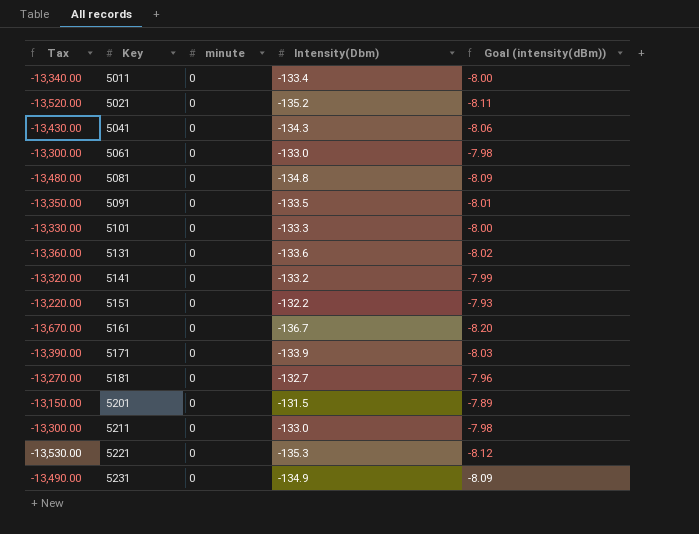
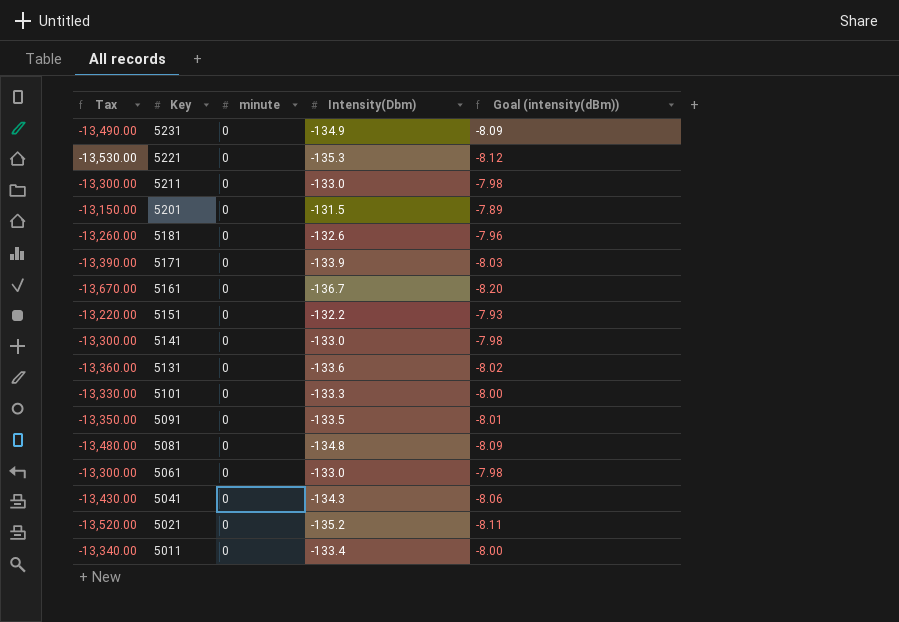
row order: Key ascending -> Key descending
5181 | Tax: -13,270.00 -> -13,260.00
5181 | Intensity(Dbm): -132.7 -> -132.6
5141 | Tax: -13,320.00 -> -13,300.00
5141 | Intensity(Dbm): -133.2 -> -133.0
5141 | Goal (intensity(dBm)): -7.99 -> -7.98

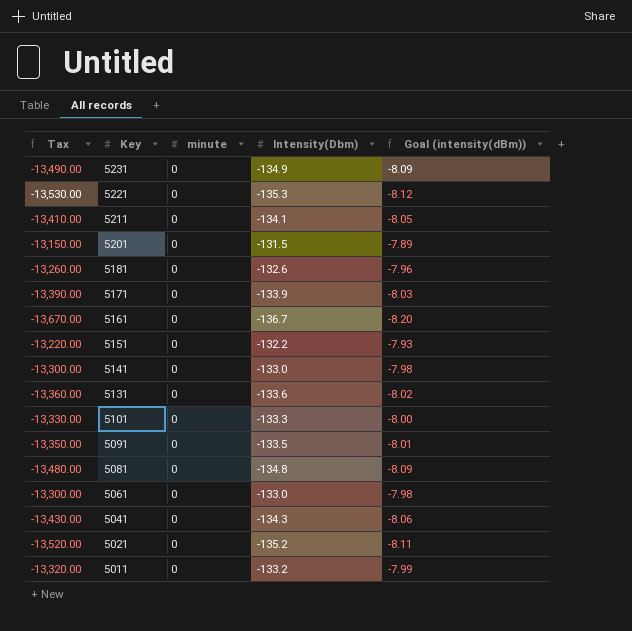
5211 | Tax: -13,300.00 -> -13,410.00
5211 | Intensity(Dbm): -133.0 -> -134.1
5211 | Goal (intensity(dBm)): -7.98 -> -8.05
5011 | Tax: -13,340.00 -> -13,320.00
5011 | Intensity(Dbm): -133.4 -> -133.2
5011 | Goal (intensity(dBm)): -8.00 -> -7.99

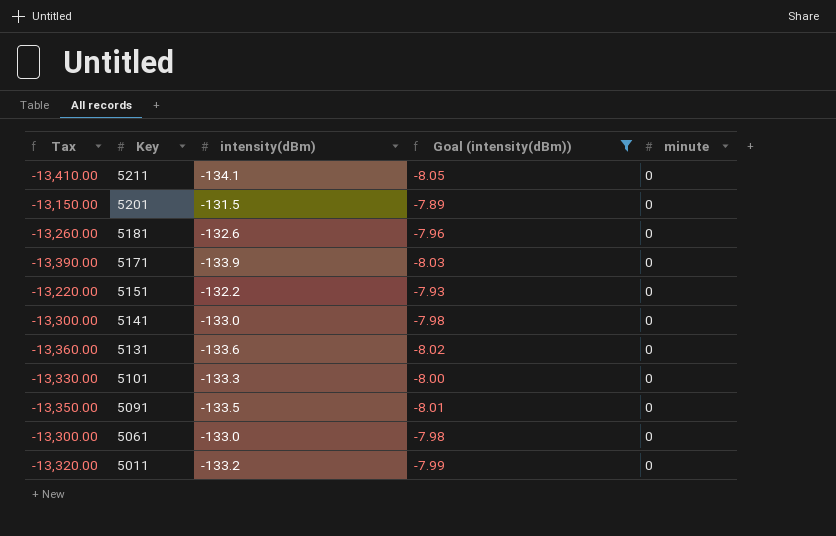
filter: none -> Goal (intensity(dBm)) >= -8.05
column name: Intensity(Dbm) -> intensity(dBm)
column minute | position: 3 -> 5

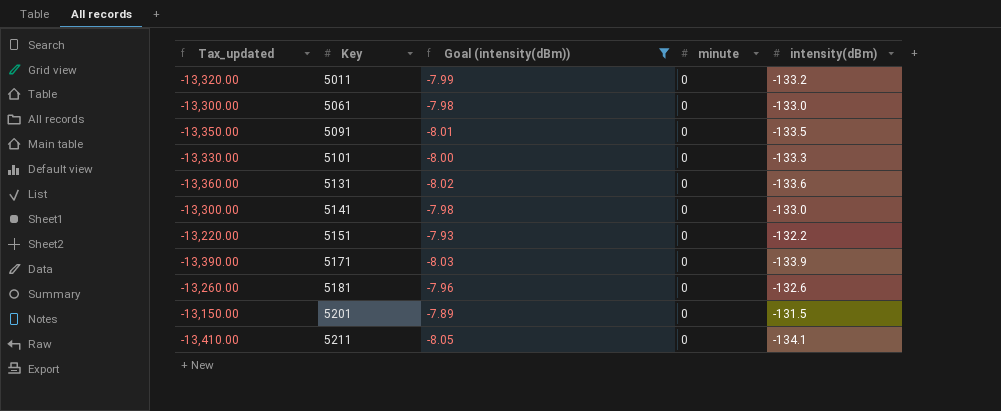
row order: Key descending -> Key ascending
column name: Tax -> Tax_updated
column intensity(dBm) | position: 3 -> 5

